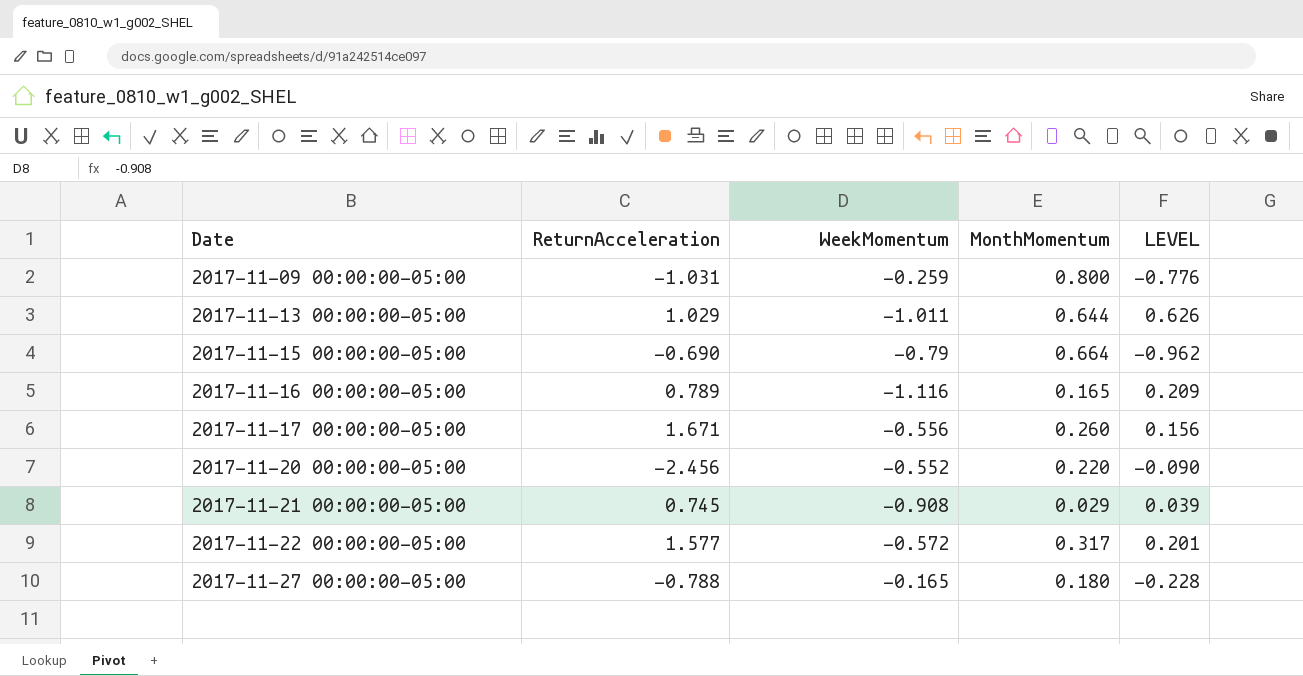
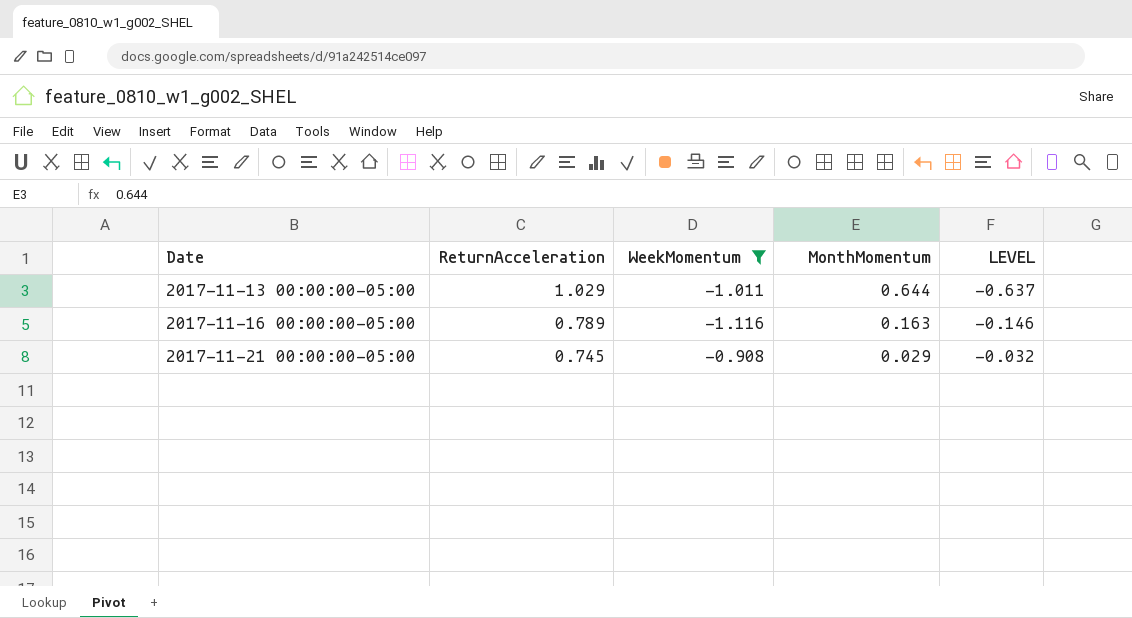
filter: none -> WeekMomentum <= -0.908
column LEVEL | formula: [MonthMomentum] / [ReturnAcceleration] -> [MonthMomentum] / [WeekMomentum]
2017-11-16 00:00:00-05:00 | MonthMomentum: 0.165 -> 0.163

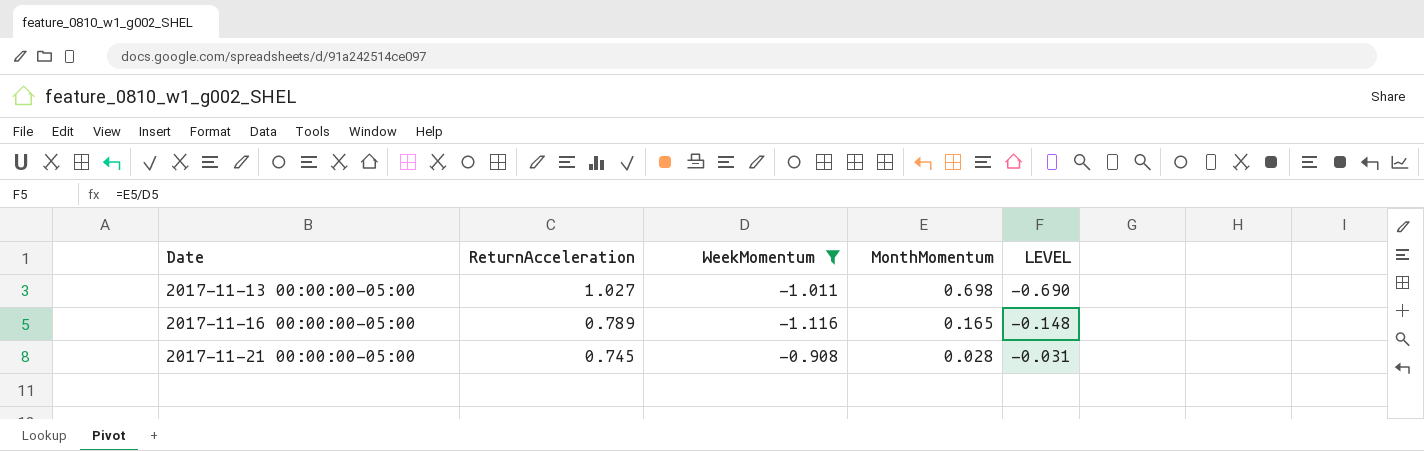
2017-11-13 00:00:00-05:00 | ReturnAcceleration: 1.029 -> 1.027
2017-11-13 00:00:00-05:00 | MonthMomentum: 0.644 -> 0.698
2017-11-13 00:00:00-05:00 | LEVEL: -0.637 -> -0.690
2017-11-16 00:00:00-05:00 | MonthMomentum: 0.163 -> 0.165
2017-11-16 00:00:00-05:00 | LEVEL: -0.146 -> -0.148
2017-11-21 00:00:00-05:00 | MonthMomentum: 0.029 -> 0.028
2017-11-21 00:00:00-05:00 | LEVEL: -0.032 -> -0.031

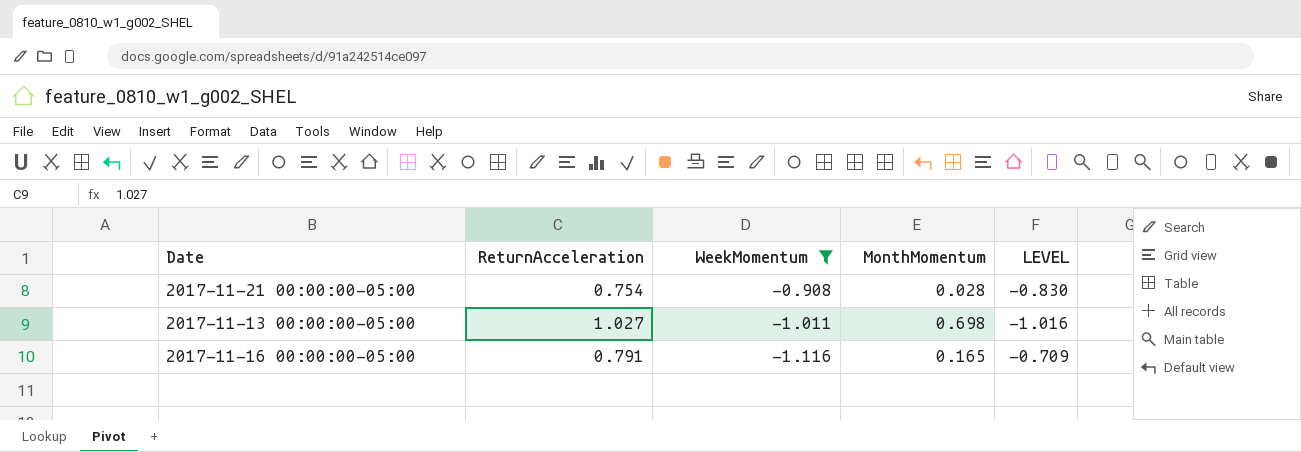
row order: Date ascending -> WeekMomentum descending
column LEVEL | formula: [MonthMomentum] / [WeekMomentum] -> [ReturnAcceleration] / [WeekMomentum]
2017-11-21 00:00:00-05:00 | ReturnAcceleration: 0.745 -> 0.754
2017-11-16 00:00:00-05:00 | ReturnAcceleration: 0.789 -> 0.791

